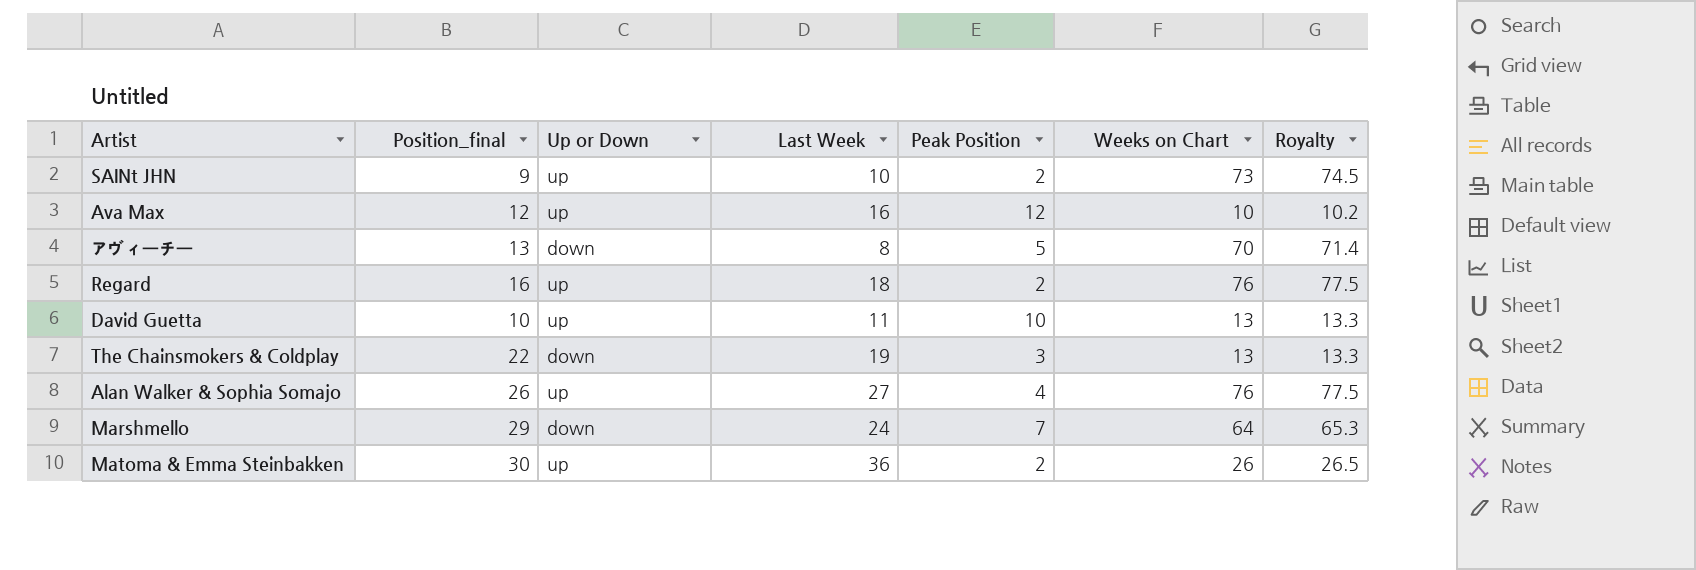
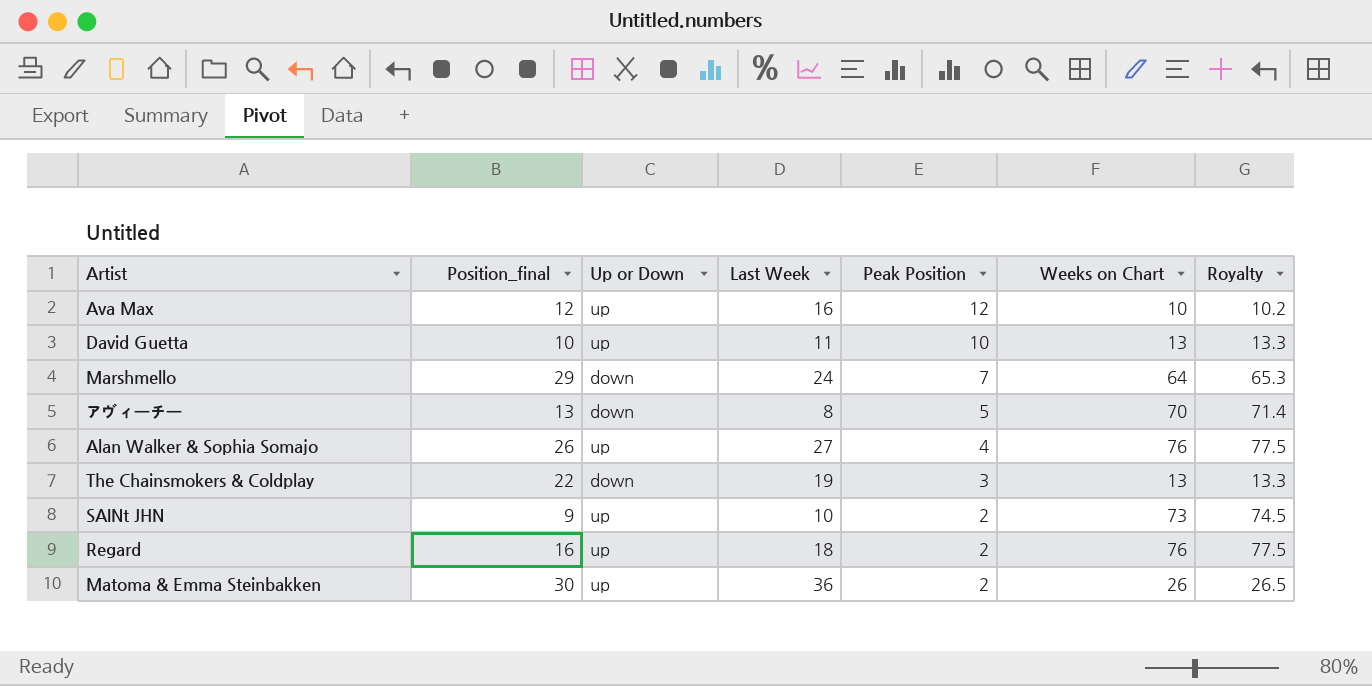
row order: none -> Peak Position descending

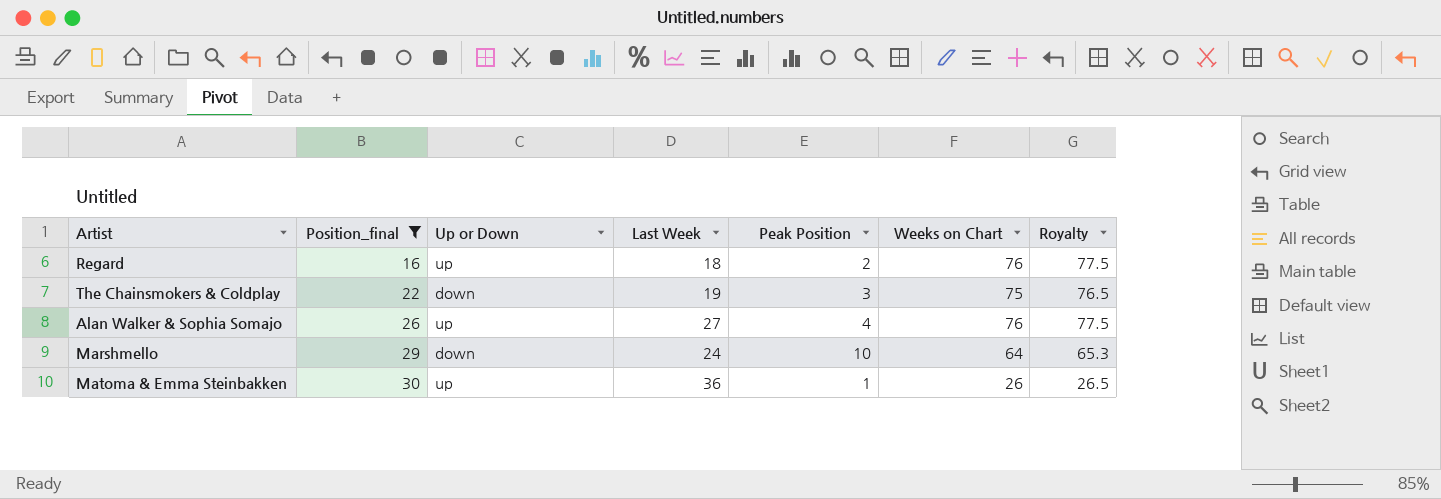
filter: none -> Position_final >= 16
row order: Peak Position descending -> Position_final ascending
The Chainsmokers & Coldplay | Weeks on Chart: 13 -> 75
The Chainsmokers & Coldplay | Royalty: 13.3 -> 76.5
Marshmello | Peak Position: 7 -> 10
Matoma & Emma Steinbakken | Peak Position: 2 -> 1

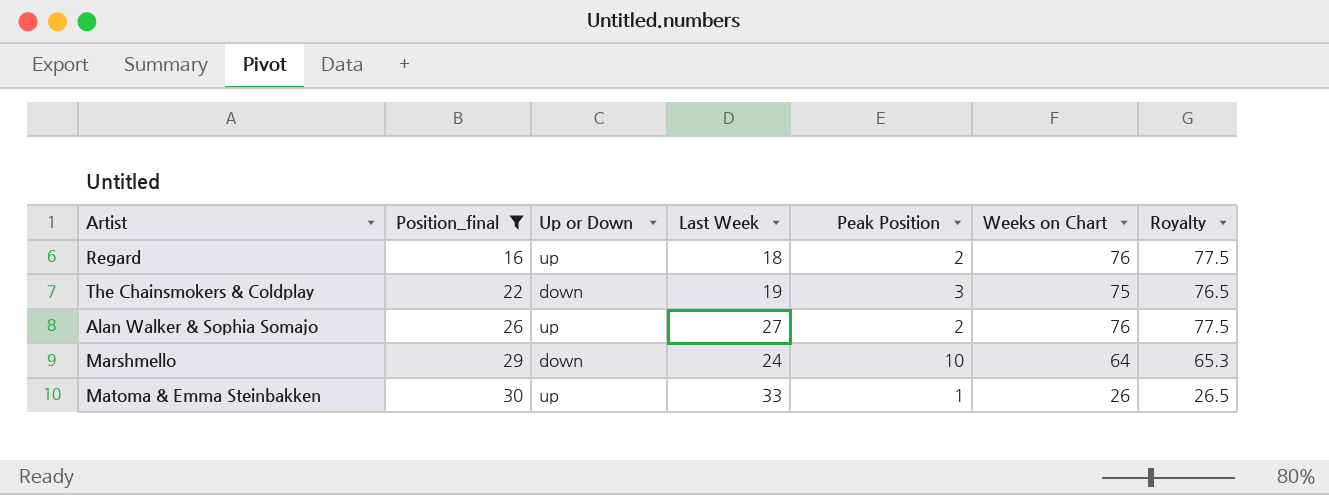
Alan Walker & Sophia Somajo | Peak Position: 4 -> 2
Matoma & Emma Steinbakken | Last Week: 36 -> 33

